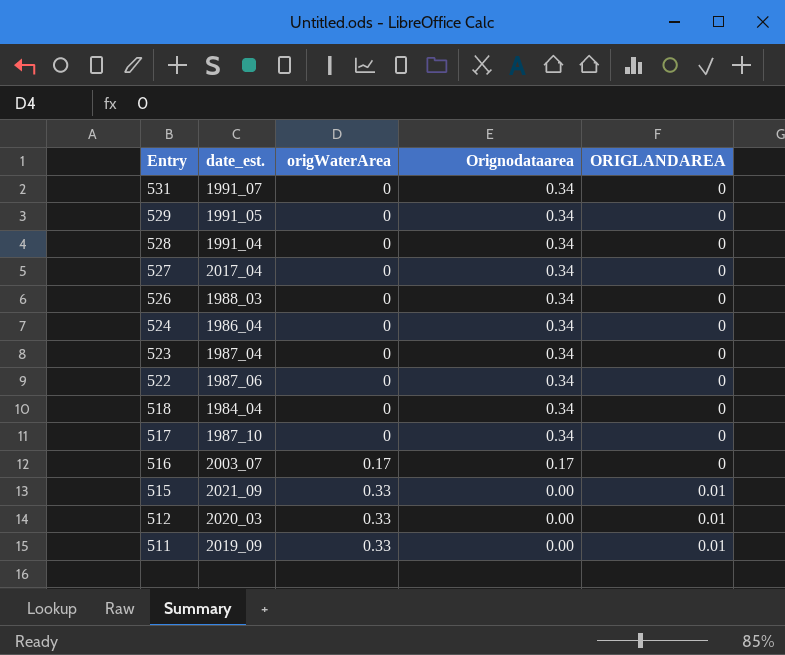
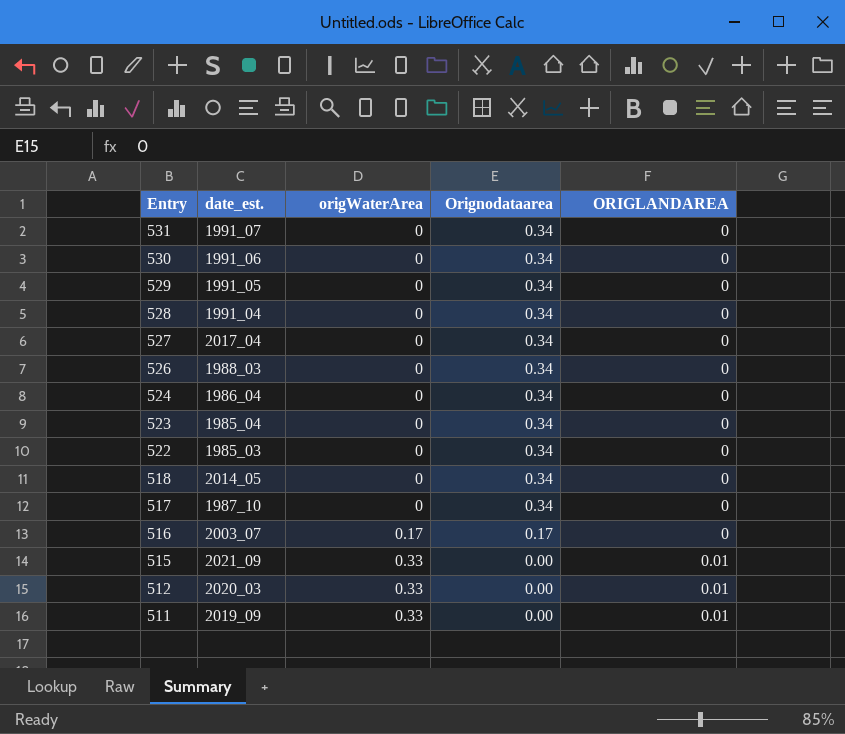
row 530: none -> 1991_06 | 0 | 0.34 | 0
523 | date_est.: 1987_04 -> 1985_04
522 | date_est.: 1987_06 -> 1985_03
518 | date_est.: 1984_04 -> 2014_05

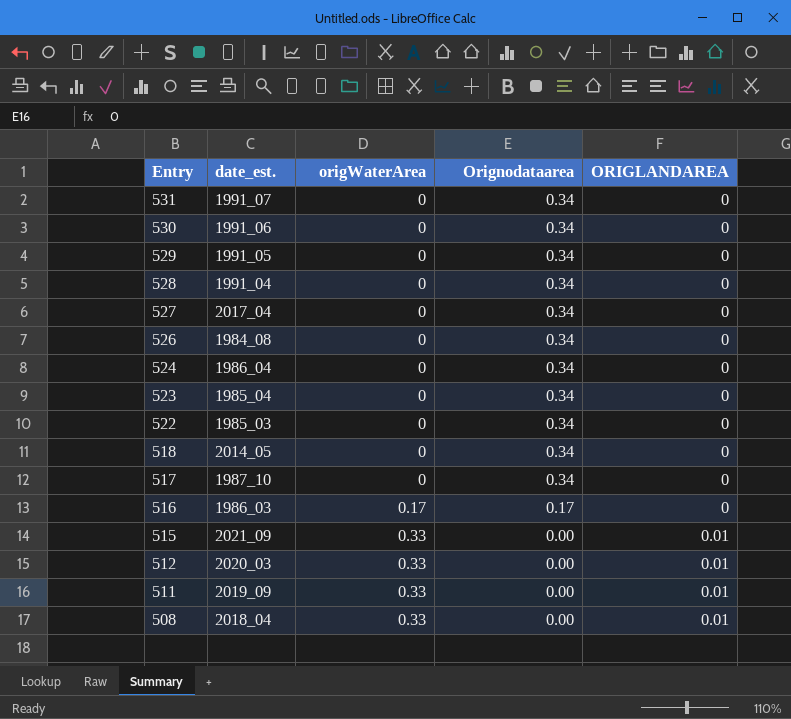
526 | date_est.: 1988_03 -> 1984_08
516 | date_est.: 2003_07 -> 1986_03
row 508: none -> 2018_04 | 0.33 | 0.00 | 0.01

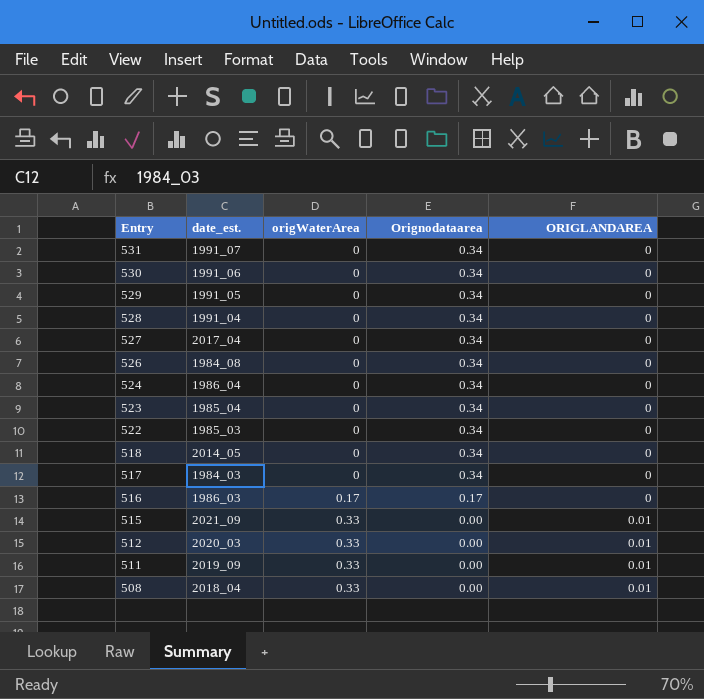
517 | date_est.: 1987_10 -> 1984_03

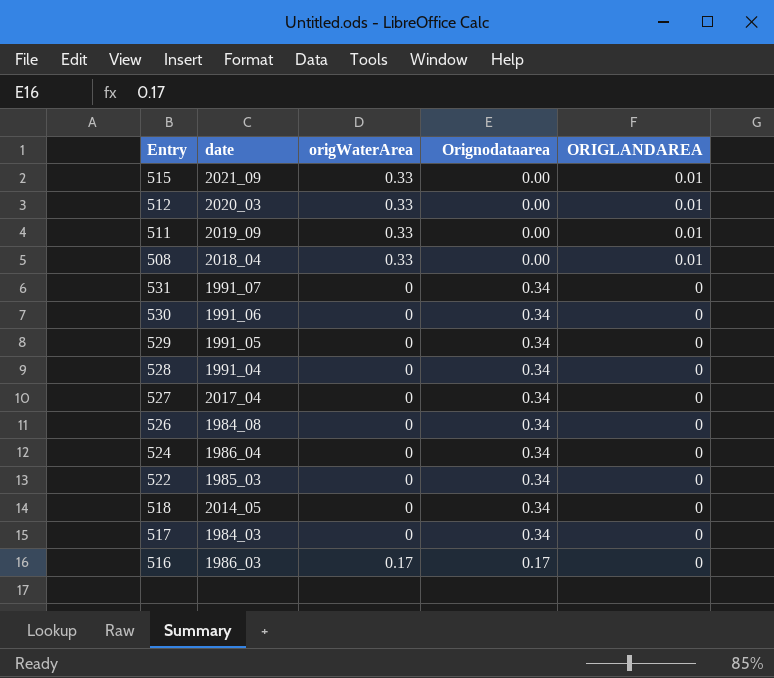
row order: Entry descending -> ORIGLANDAREA descending
column name: date_est. -> date
row 523: 1985_04 | 0 | 0.34 | 0 -> none

